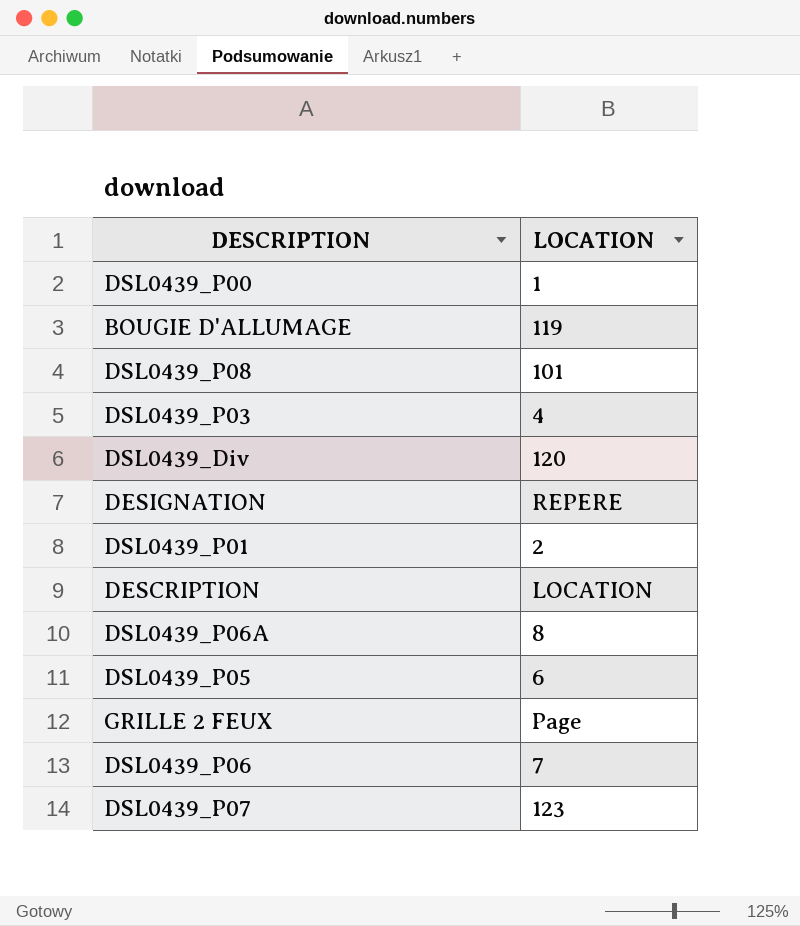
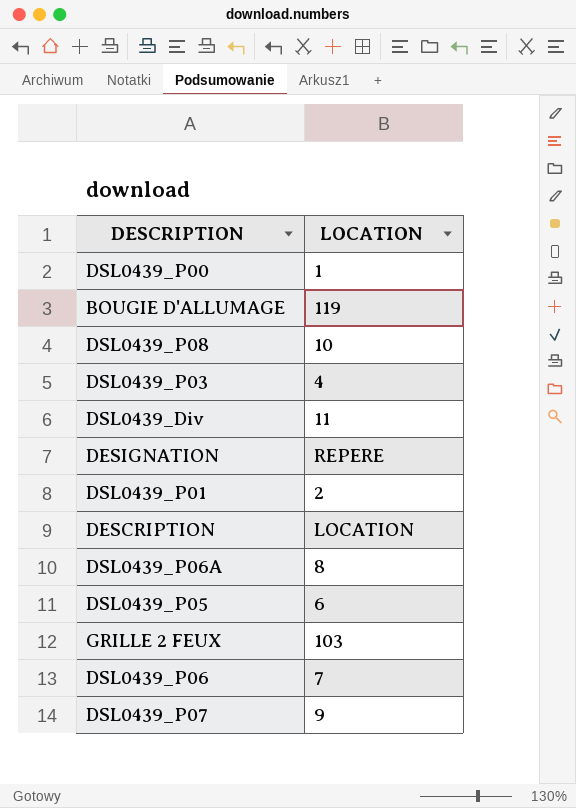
DSL0439_P08 | LOCATION: 101 -> 10
DSL0439_Div | LOCATION: 120 -> 11
GRILLE 2 FEUX | LOCATION: Page -> 103
DSL0439_P07 | LOCATION: 123 -> 9

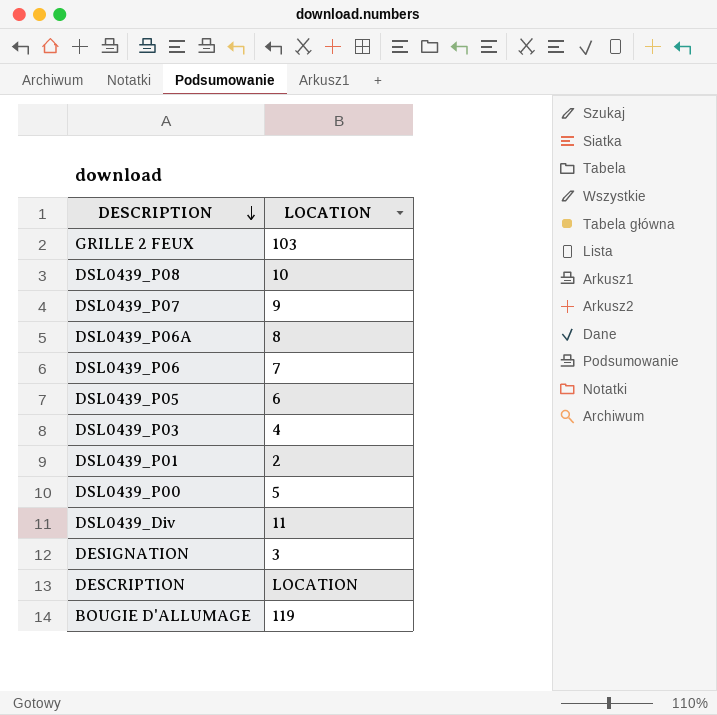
row order: none -> DESCRIPTION descending
DSL0439_P00 | LOCATION: 1 -> 5
DESIGNATION | LOCATION: REPERE -> 3

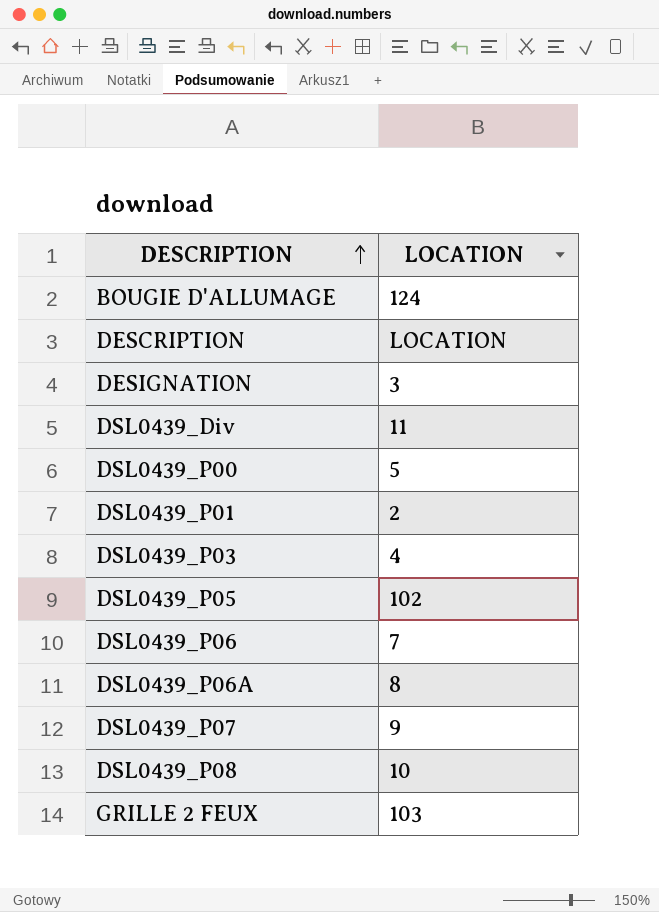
row order: DESCRIPTION descending -> DESCRIPTION ascending
BOUGIE D'ALLUMAGE | LOCATION: 119 -> 124
DSL0439_P05 | LOCATION: 6 -> 102

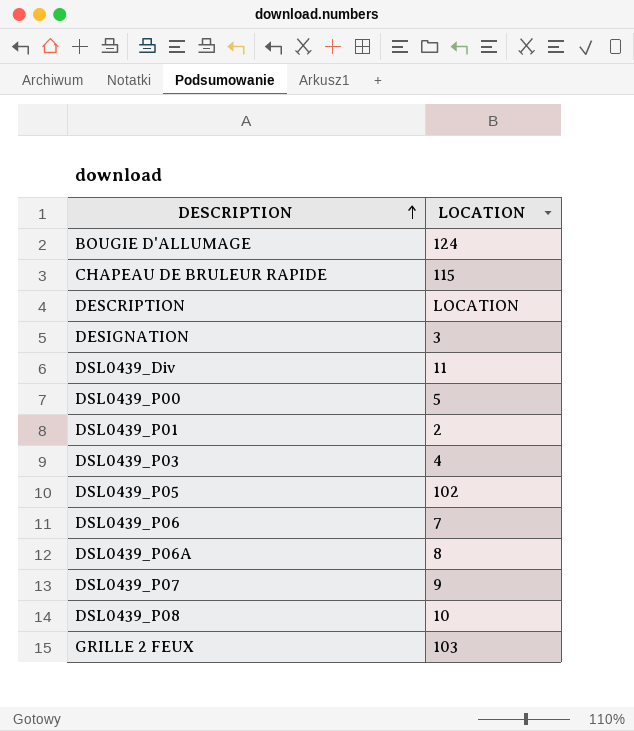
row CHAPEAU DE BRULEUR RAPIDE: none -> 115

